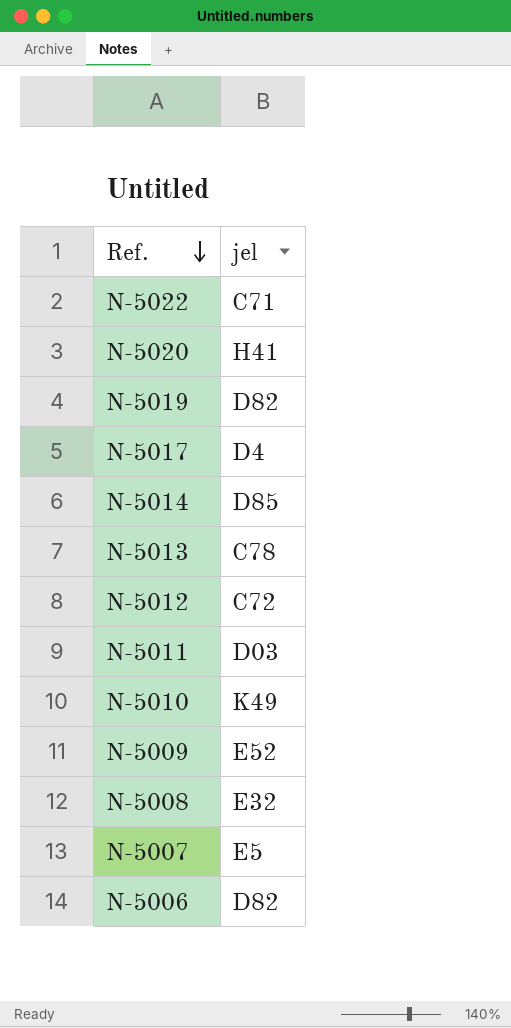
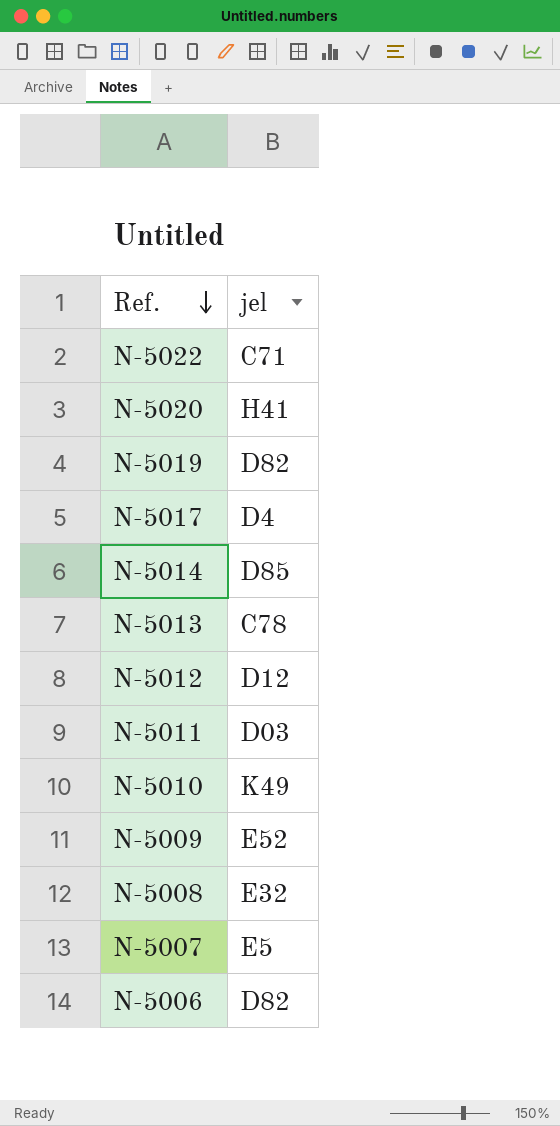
N-5012 | jel: C72 -> D12

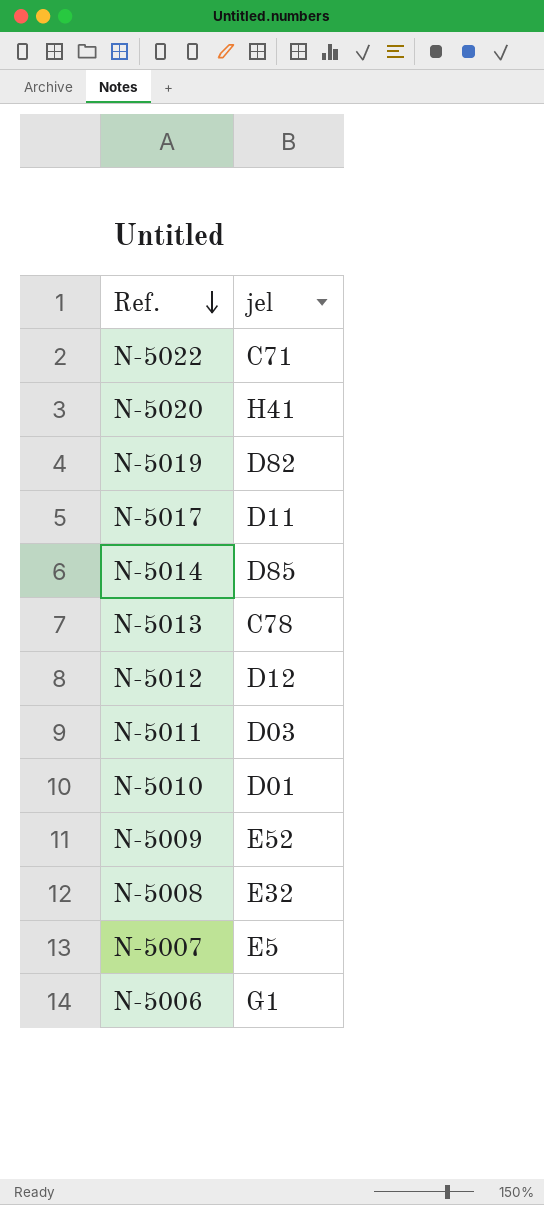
N-5017 | jel: D4 -> D11
N-5010 | jel: K49 -> D01
N-5006 | jel: D82 -> G1

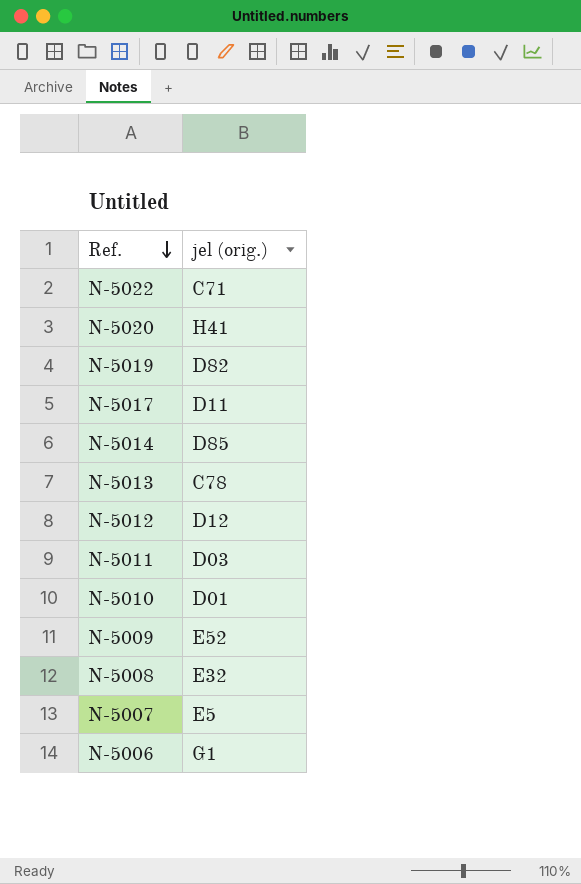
column name: jel -> jel (orig.)

